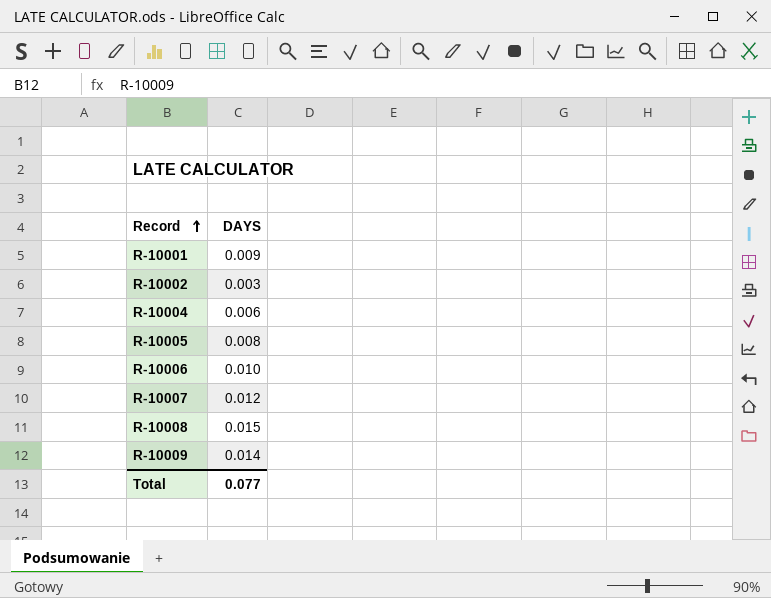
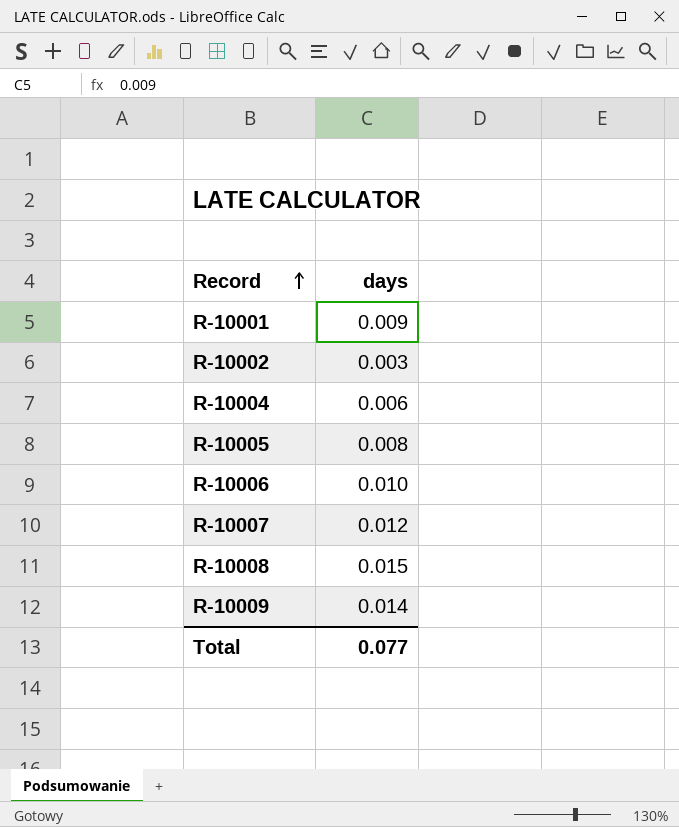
column name: DAYS -> days

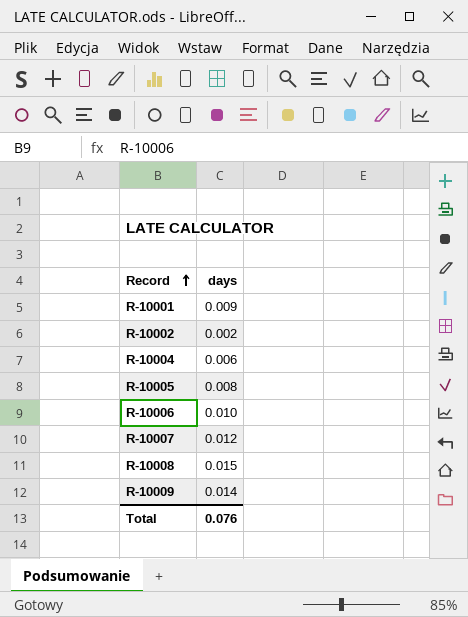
R-10002 | days: 0.003 -> 0.002
Total | days: 0.077 -> 0.076

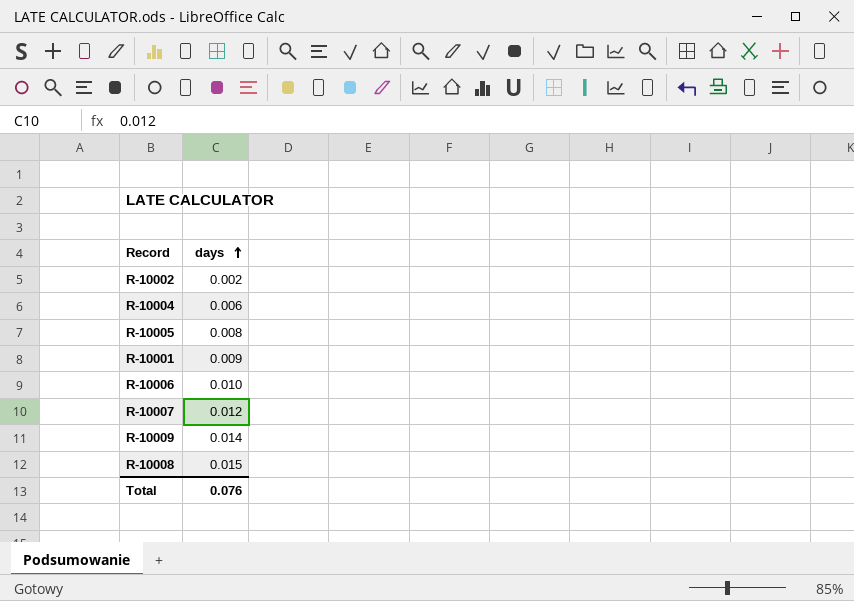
row order: Record ascending -> days ascending

